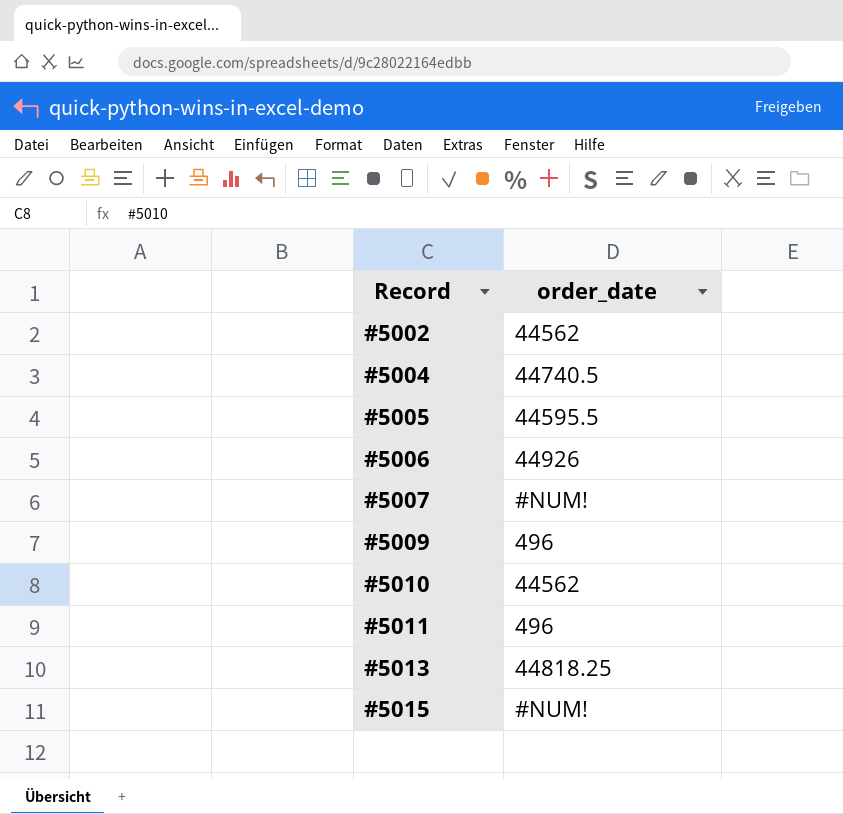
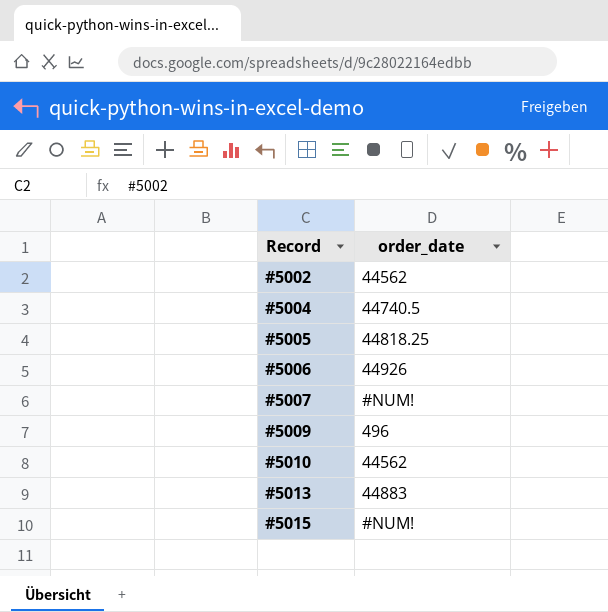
row #5011: 496 -> none
#5005 | order_date: 44595.5 -> 44818.25
#5013 | order_date: 44818.25 -> 44883

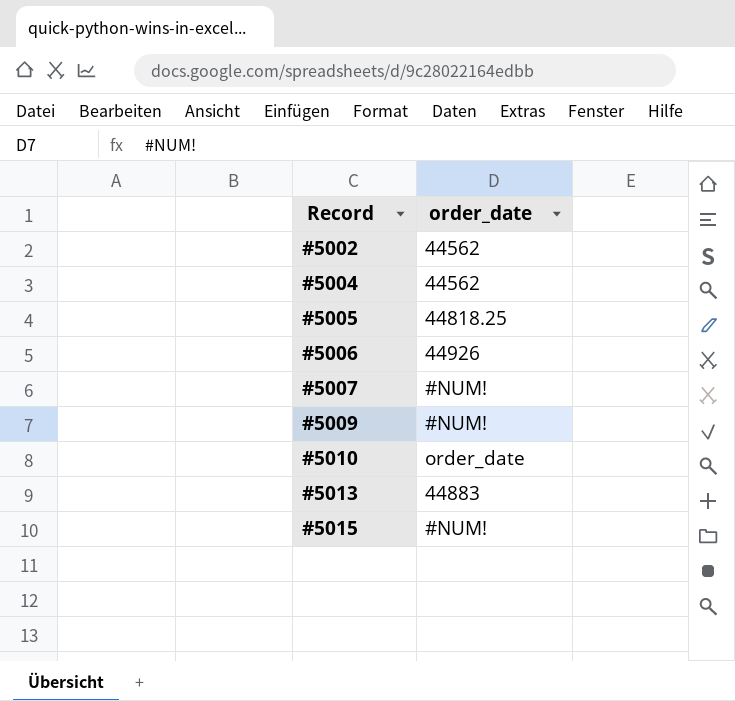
#5004 | order_date: 44740.5 -> 44562
#5009 | order_date: 496 -> #NUM!
#5010 | order_date: 44562 -> order_date

